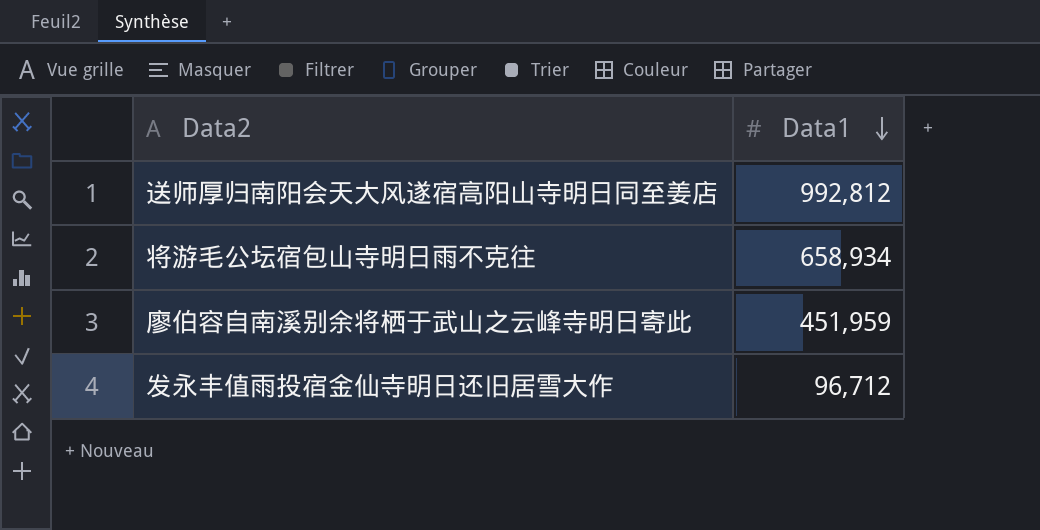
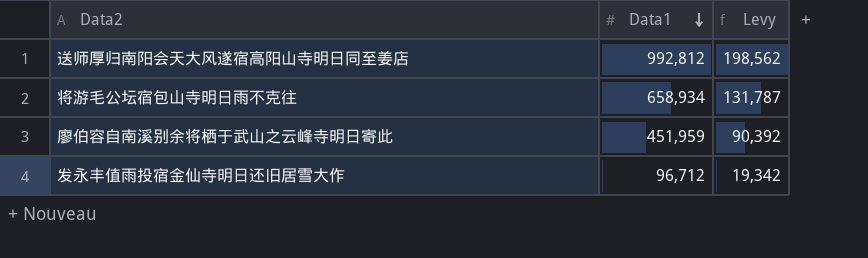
column Levy | formula: none -> [Data1] * 0.2

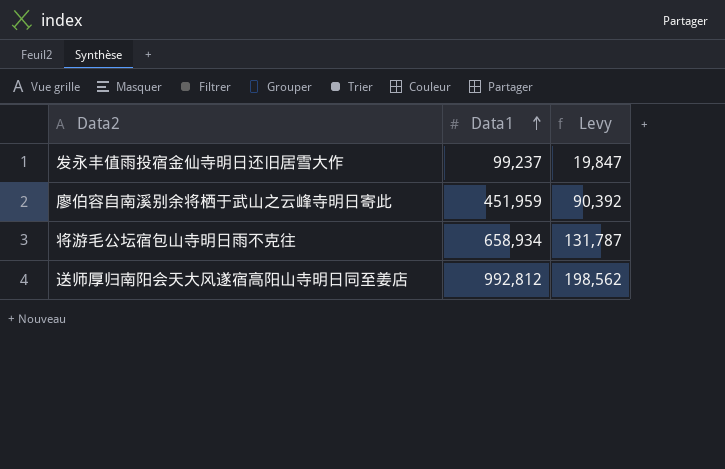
row order: Data1 descending -> Data1 ascending
发永丰值雨投宿金仙寺明日还旧居雪大作 | Data1: 96,712 -> 99,237
发永丰值雨投宿金仙寺明日还旧居雪大作 | Levy: 19,342 -> 19,847

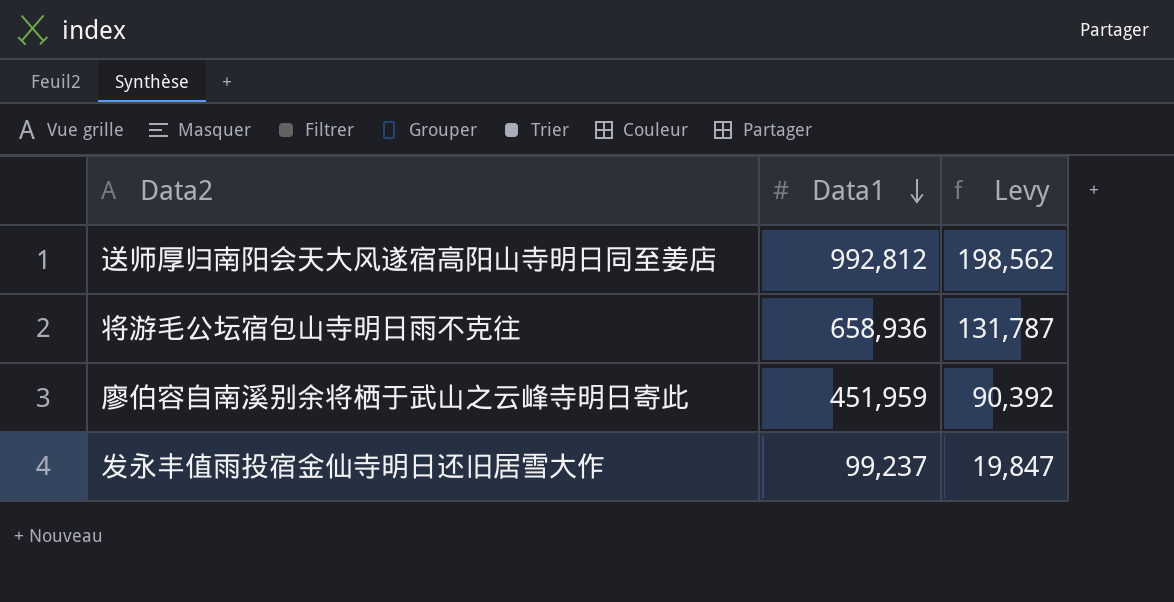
row order: Data1 ascending -> Data1 descending
将游毛公坛宿包山寺明日雨不克往 | Data1: 658,934 -> 658,936

